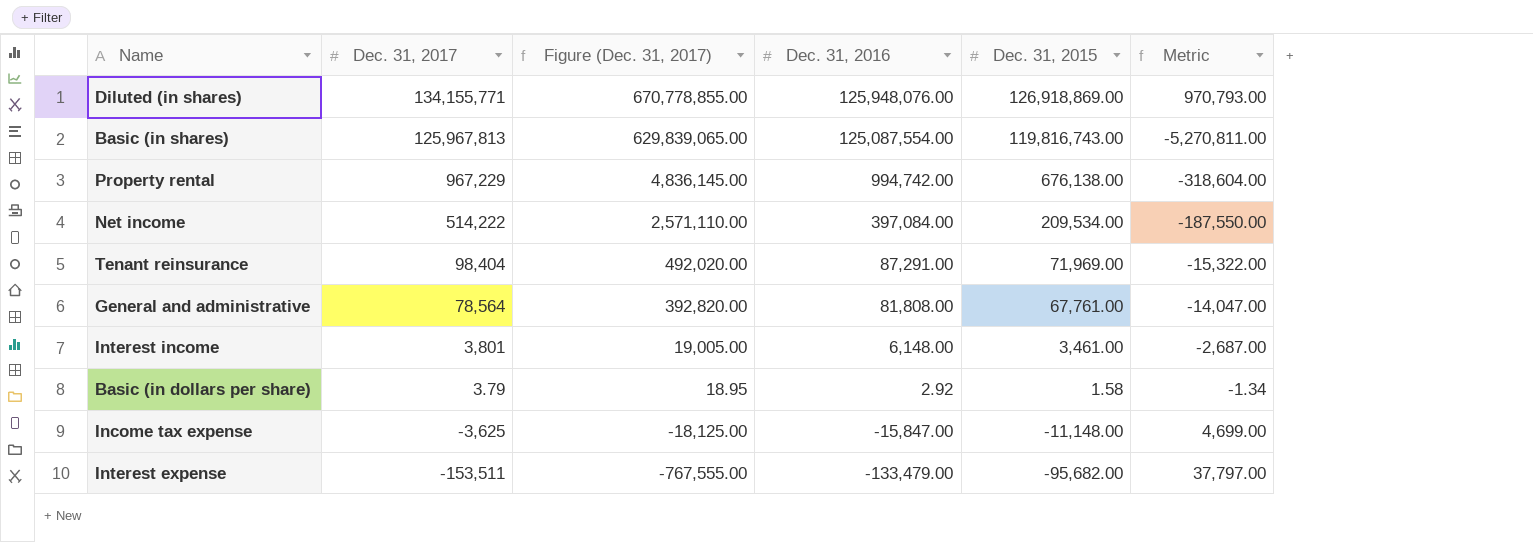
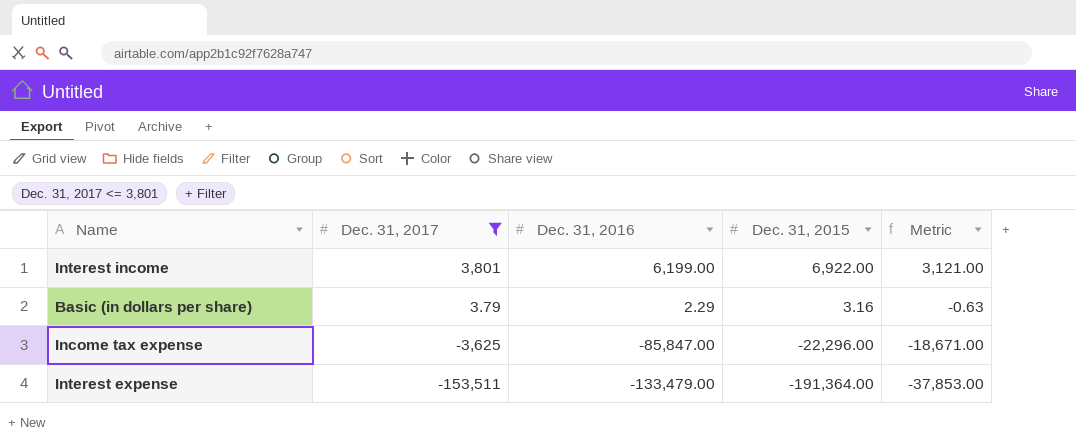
filter: none -> Dec. 31, 2017 <= 3,801
column Figure (Dec. 31, 2017) | formula: [Dec. 31, 2017] * 5 -> none
column Metric | formula: [Dec. 31, 2015] - [Dec. 31, 2016] -> [Dec. 31, 2015] - [Dec. 31, 2017]
Interest income | Dec. 31, 2016: 6,148.00 -> 6,199.00
Interest income | Dec. 31, 2015: 3,461.00 -> 6,922.00
Basic (in dollars per share) | Dec. 31, 2016: 2.92 -> 2.29
Basic (in dollars per share) | Dec. 31, 2015: 1.58 -> 3.16
Income tax expense | Dec. 31, 2016: -15,847.00 -> -85,847.00
Income tax expense | Dec. 31, 2015: -11,148.00 -> -22,296.00
Interest expense | Dec. 31, 2015: -95,682.00 -> -191,364.00

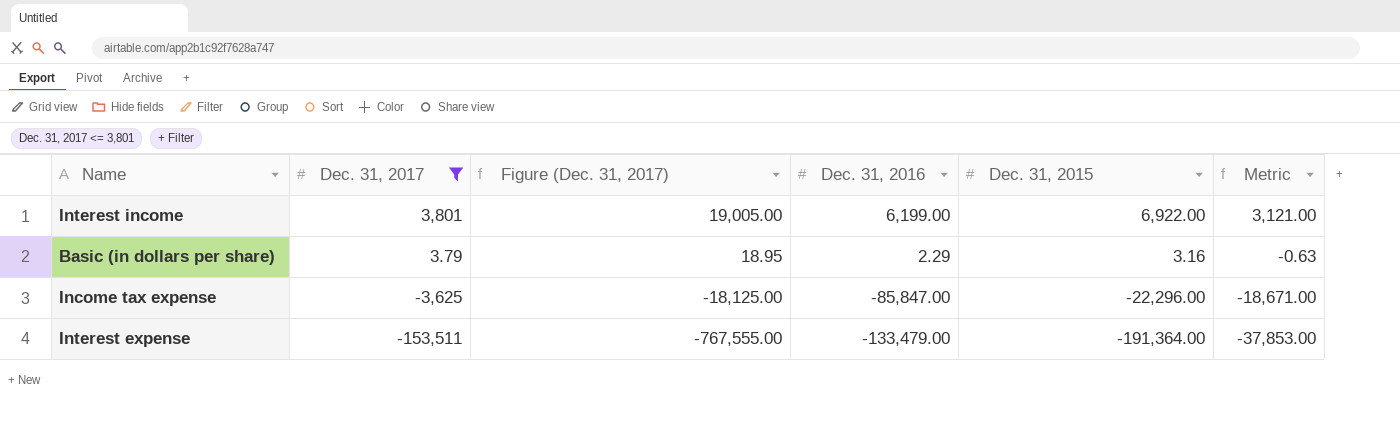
column Figure (Dec. 31, 2017) | formula: none -> [Dec. 31, 2017] * 5

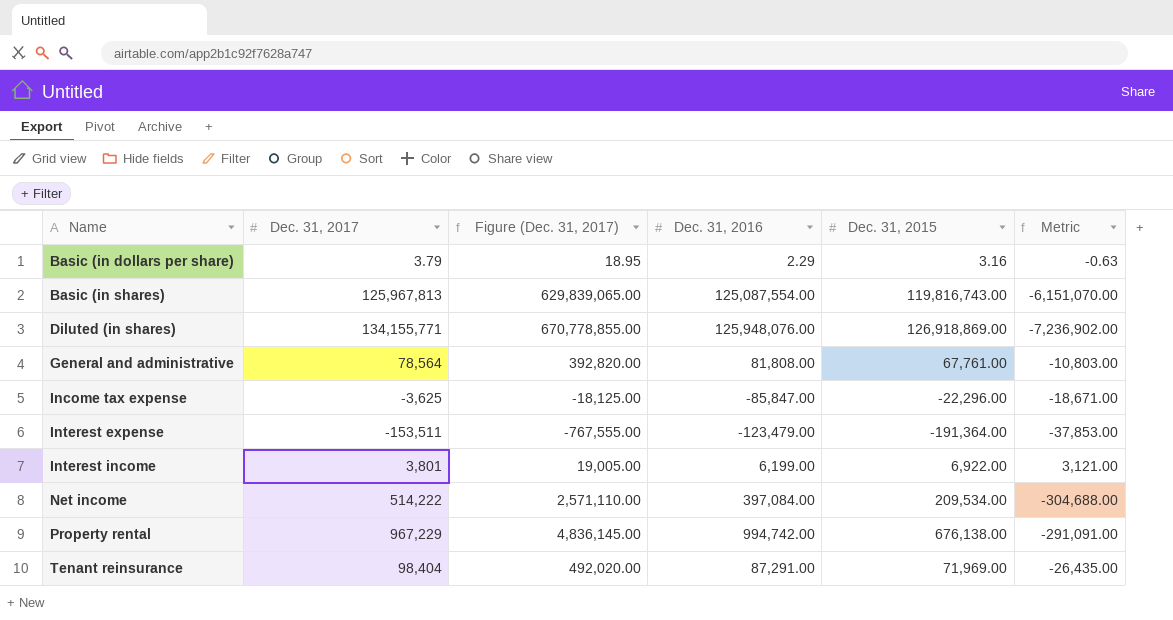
filter: Dec. 31, 2017 <= 3,801 -> none
row order: Dec. 31, 2017 descending -> Name ascending
Interest expense | Dec. 31, 2016: -133,479.00 -> -123,479.00

